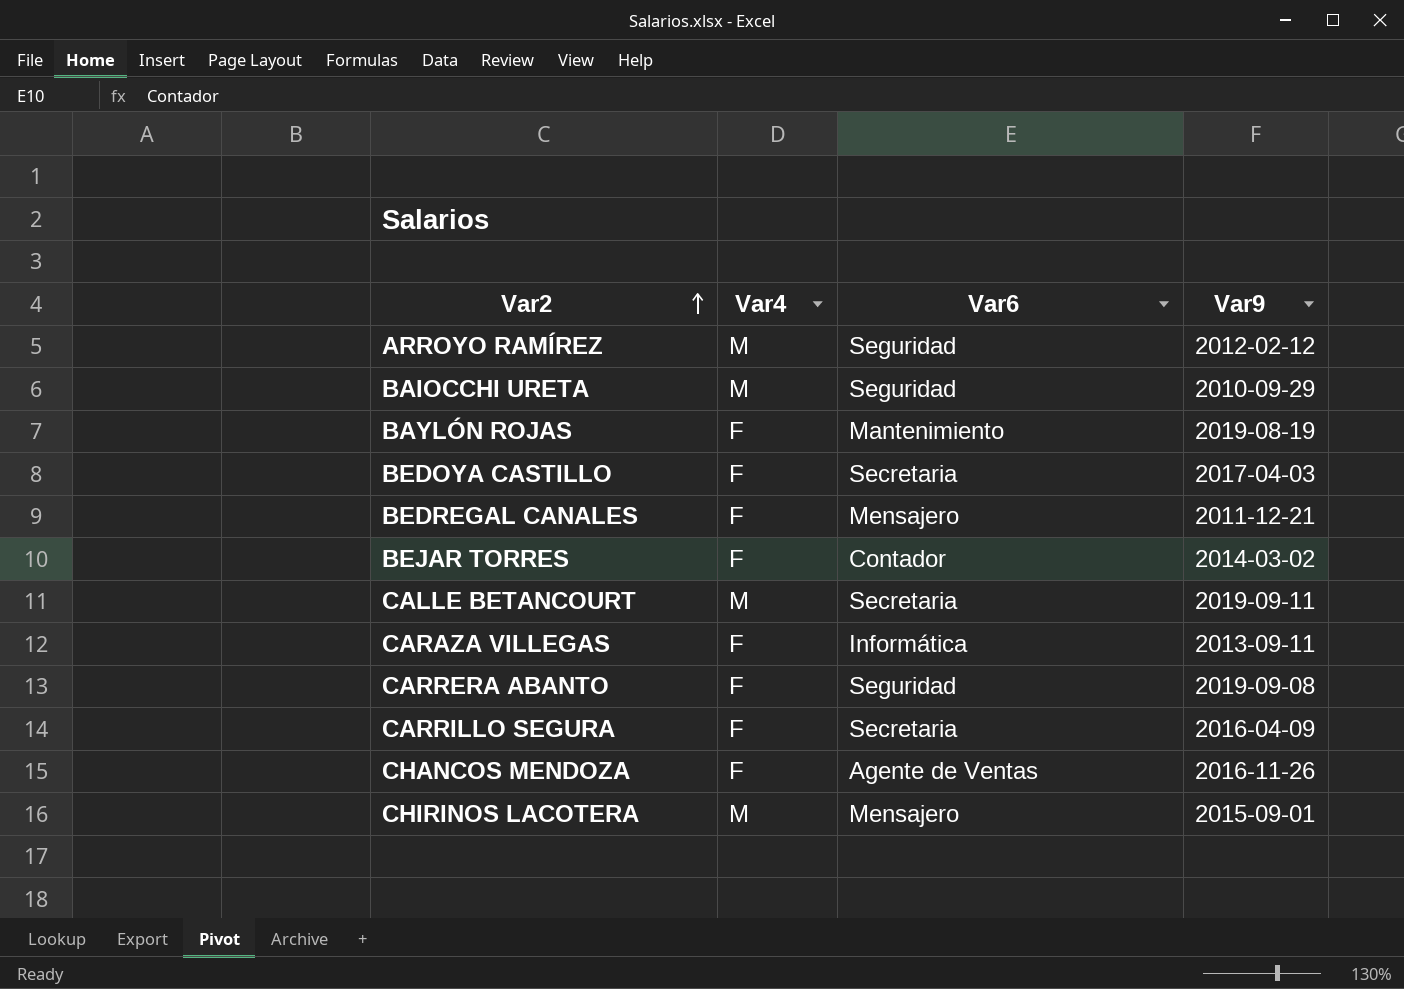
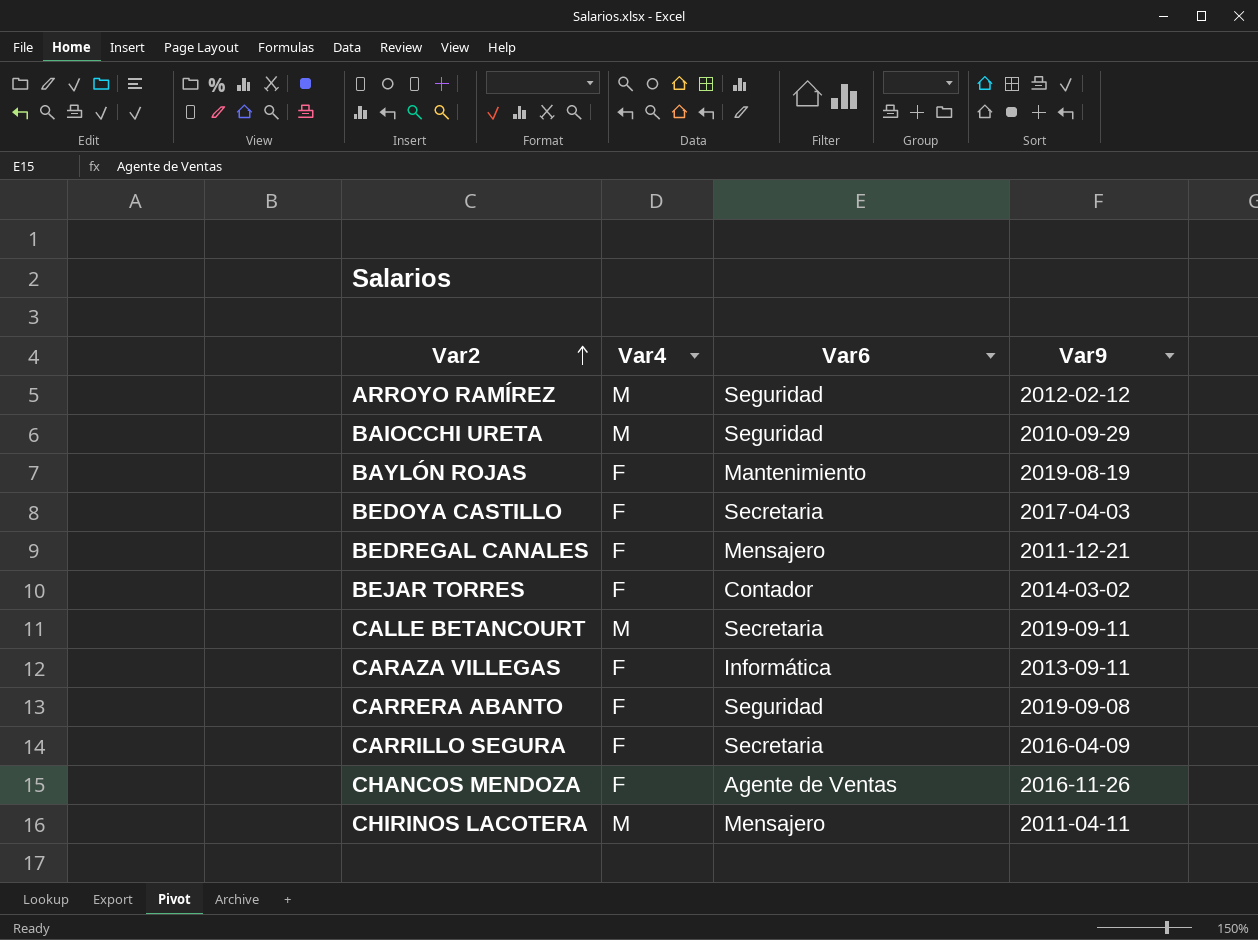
CHIRINOS LACOTERA | Var9: 2015-09-01 -> 2011-04-11

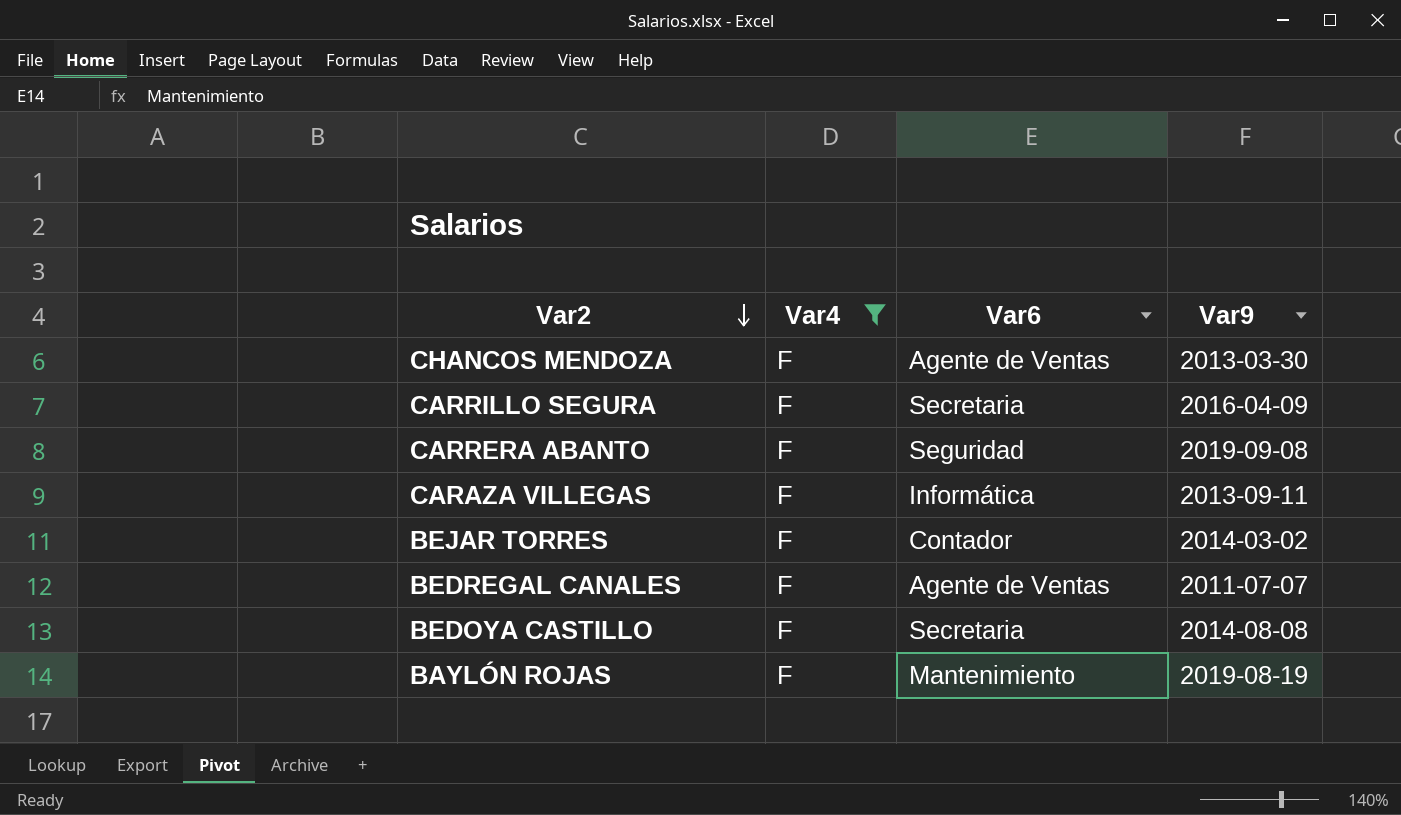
filter: none -> Var4 = F
row order: Var2 ascending -> Var2 descending
CHANCOS MENDOZA | Var9: 2016-11-26 -> 2013-03-30
BEDREGAL CANALES | Var6: Mensajero -> Agente de Ventas
BEDREGAL CANALES | Var9: 2011-12-21 -> 2011-07-07
BEDOYA CASTILLO | Var9: 2017-04-03 -> 2014-08-08

